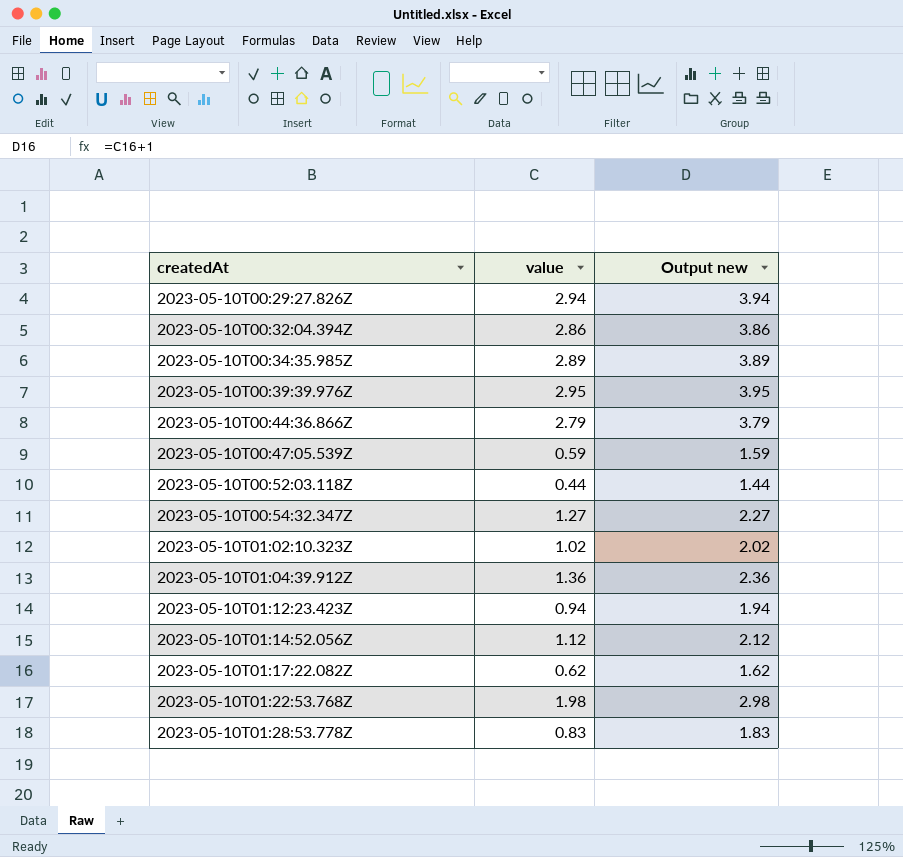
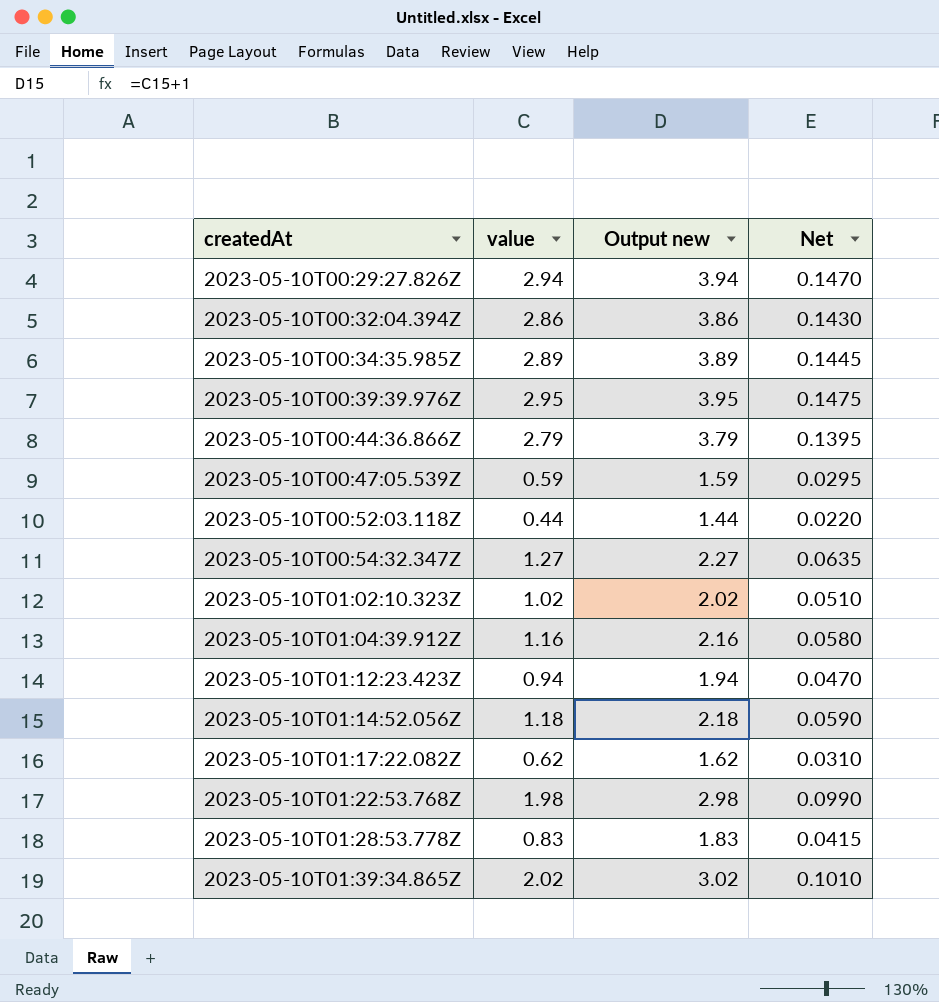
column Net | formula: none -> [value] * 0.05
2023-05-10T01:04:39.912Z | value: 1.36 -> 1.16
2023-05-10T01:04:39.912Z | Output new: 2.36 -> 2.16
2023-05-10T01:14:52.056Z | value: 1.12 -> 1.18
2023-05-10T01:14:52.056Z | Output new: 2.12 -> 2.18
row 2023-05-10T01:39:34.865Z: none -> 2.02 | 3.02 | 0.1010

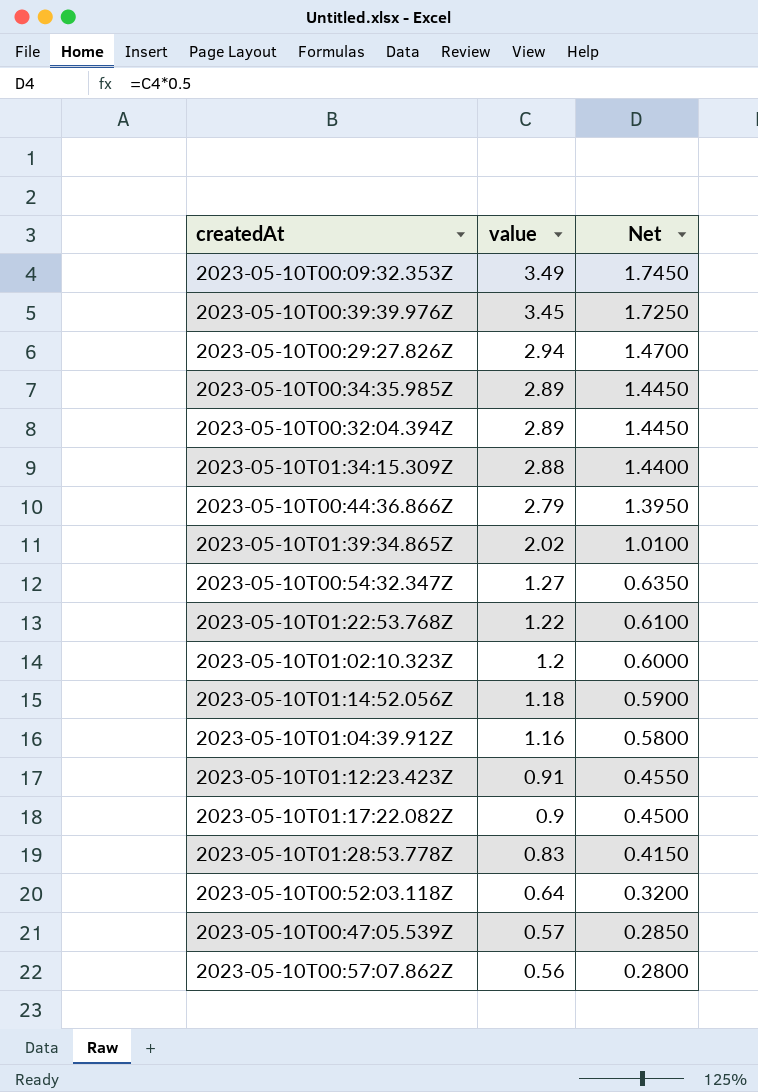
row order: createdAt ascending -> value descending
column Output new | formula: [value] + 1 -> none
column Net | formula: [value] * 0.05 -> [value] * 0.5
row 2023-05-10T00:09:32.353Z: none -> 3.49 | 1.7450
2023-05-10T00:39:39.976Z | value: 2.95 -> 3.45
2023-05-10T00:32:04.394Z | value: 2.86 -> 2.89
row 2023-05-10T01:34:15.309Z: none -> 2.88 | 1.4400
2023-05-10T01:22:53.768Z | value: 1.98 -> 1.22
2023-05-10T01:02:10.323Z | value: 1.02 -> 1.2
2023-05-10T01:12:23.423Z | value: 0.94 -> 0.91
2023-05-10T01:17:22.082Z | value: 0.62 -> 0.9
2023-05-10T00:52:03.118Z | value: 0.44 -> 0.64
2023-05-10T00:47:05.539Z | value: 0.59 -> 0.57
row 2023-05-10T00:57:07.862Z: none -> 0.56 | 0.2800

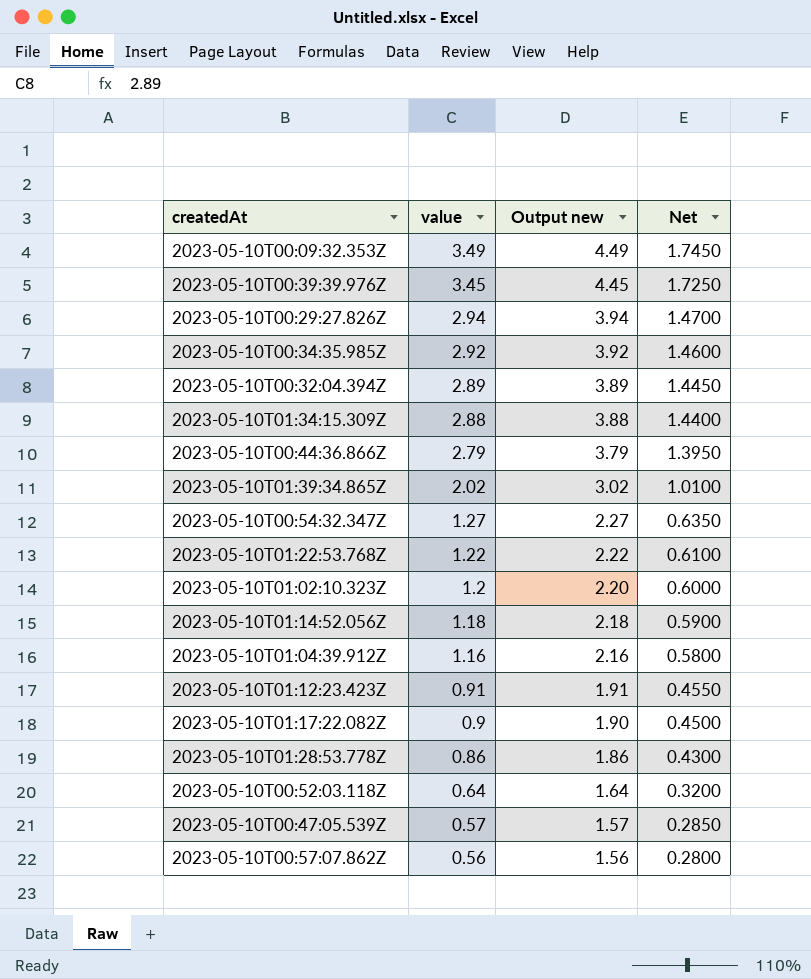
column Output new | formula: none -> [value] + 1
2023-05-10T00:34:35.985Z | value: 2.89 -> 2.92
2023-05-10T00:34:35.985Z | Net: 1.4450 -> 1.4600
2023-05-10T01:28:53.778Z | value: 0.83 -> 0.86
2023-05-10T01:28:53.778Z | Net: 0.4150 -> 0.4300

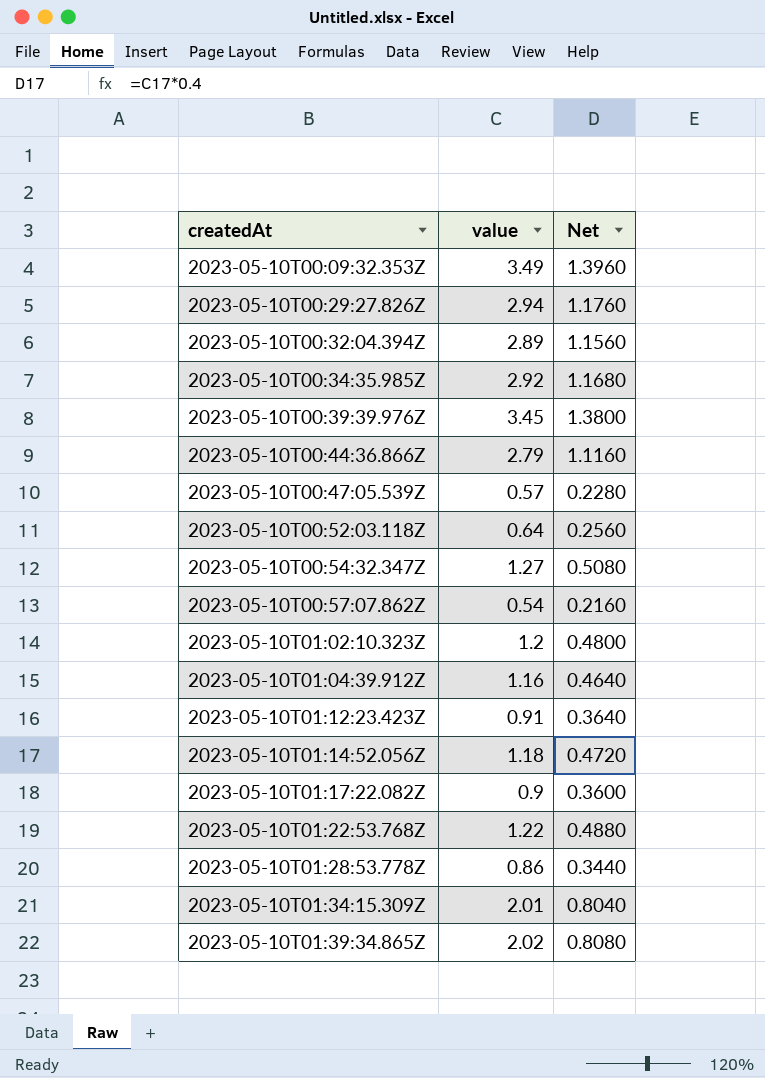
row order: value descending -> createdAt ascending
column Output new | formula: [value] + 1 -> none
column Net | formula: [value] * 0.5 -> [value] * 0.4
2023-05-10T00:57:07.862Z | value: 0.56 -> 0.54
2023-05-10T01:34:15.309Z | value: 2.88 -> 2.01

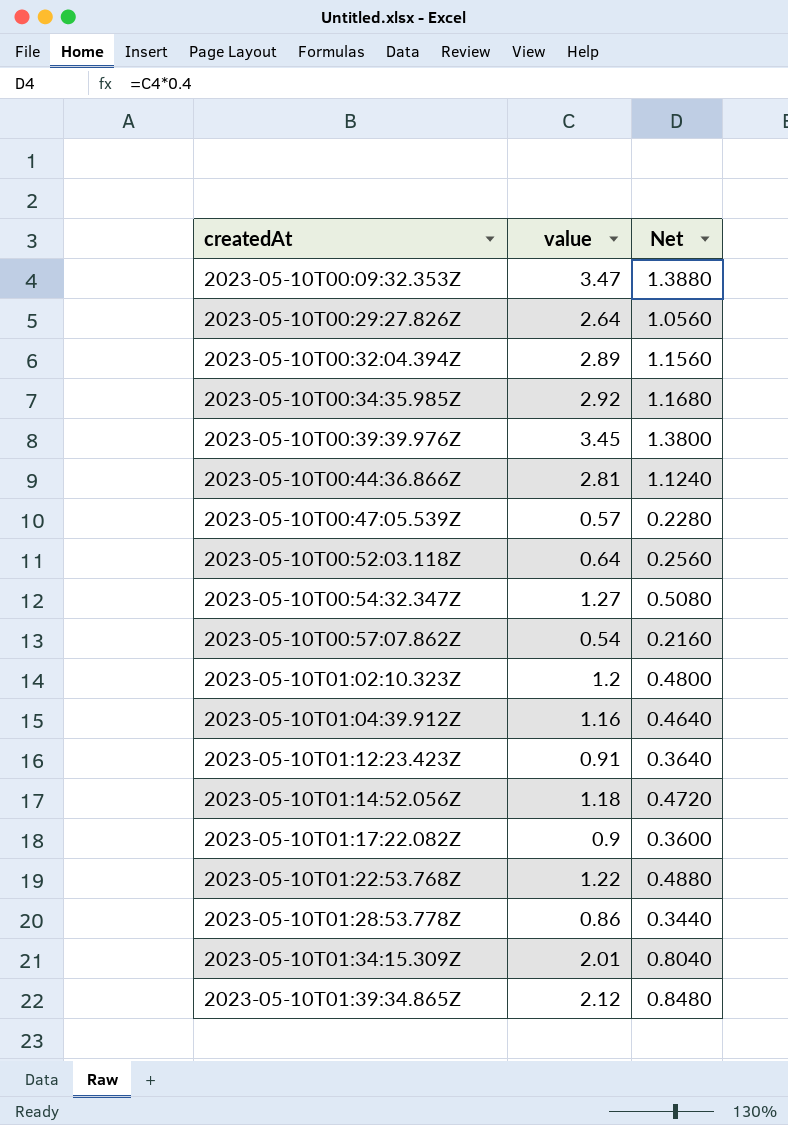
2023-05-10T00:09:32.353Z | value: 3.49 -> 3.47
2023-05-10T00:09:32.353Z | Net: 1.3960 -> 1.3880
2023-05-10T00:29:27.826Z | value: 2.94 -> 2.64
2023-05-10T00:29:27.826Z | Net: 1.1760 -> 1.0560
2023-05-10T00:44:36.866Z | value: 2.79 -> 2.81
2023-05-10T00:44:36.866Z | Net: 1.1160 -> 1.1240
2023-05-10T01:39:34.865Z | value: 2.02 -> 2.12
2023-05-10T01:39:34.865Z | Net: 0.8080 -> 0.8480

